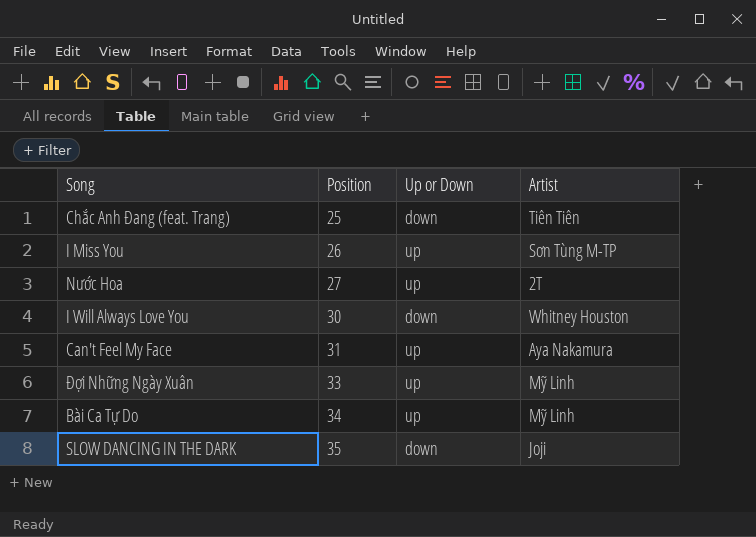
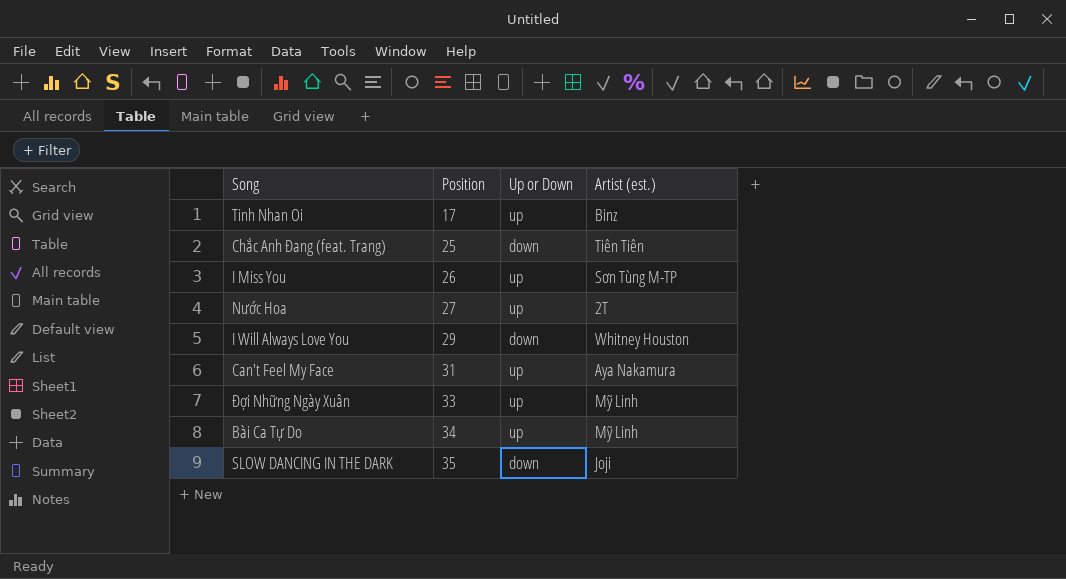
column name: Artist -> Artist (est.)
row Tinh Nhan Oi: none -> 17 | up | Binz
I Will Always Love You | Position: 30 -> 29

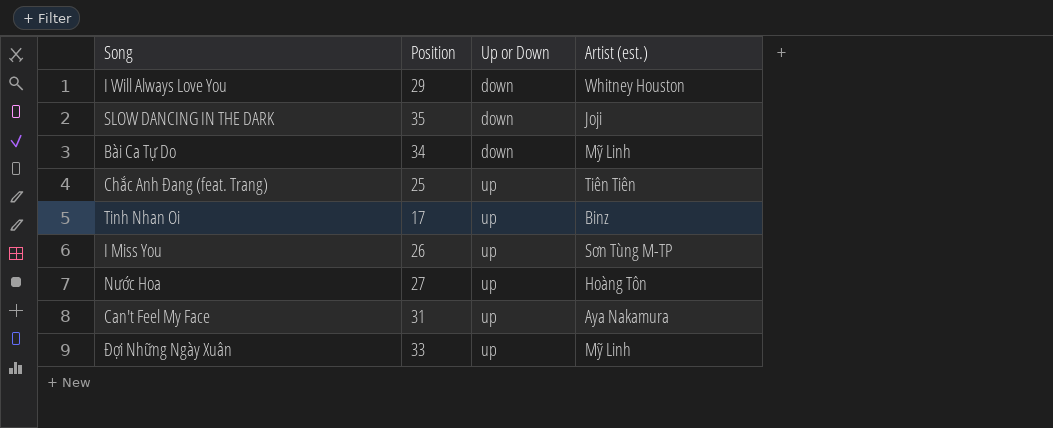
row order: Position ascending -> Up or Down ascending
Bài Ca Tự Do | Up or Down: up -> down
Chắc Anh Đang (feat. Trang) | Up or Down: down -> up
Nước Hoa | Artist (est.): 2T -> Hoàng Tôn

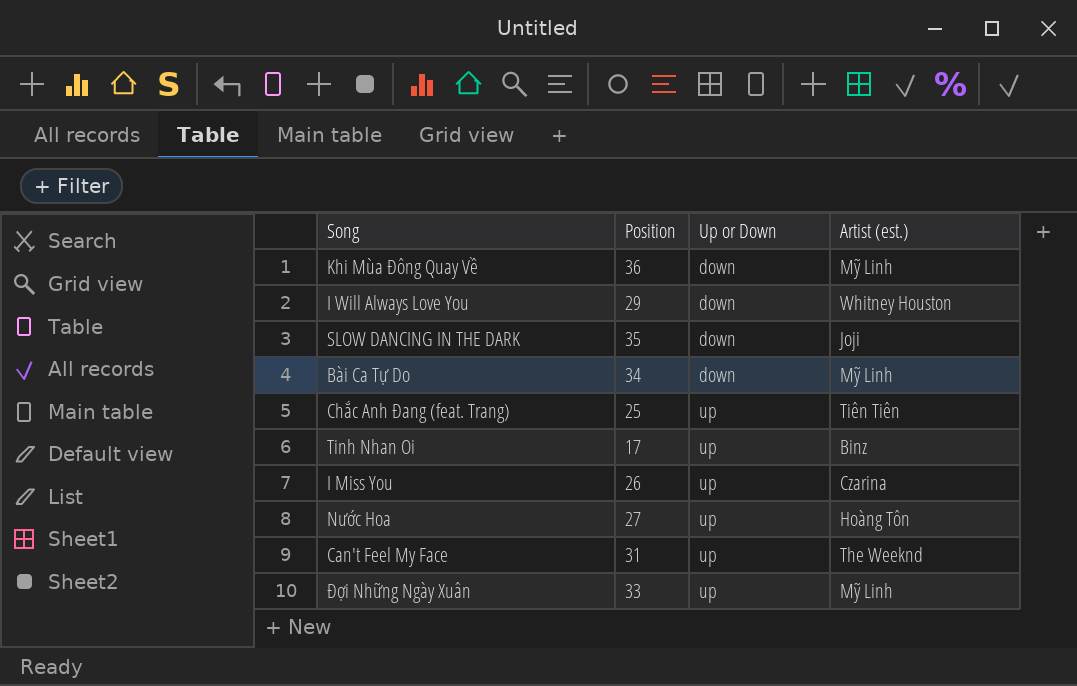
row Khi Mùa Đông Quay Về: none -> 36 | down | Mỹ Linh
I Miss You | Artist (est.): Sơn Tùng M-TP -> Czarina
Can't Feel My Face | Artist (est.): Aya Nakamura -> The Weeknd

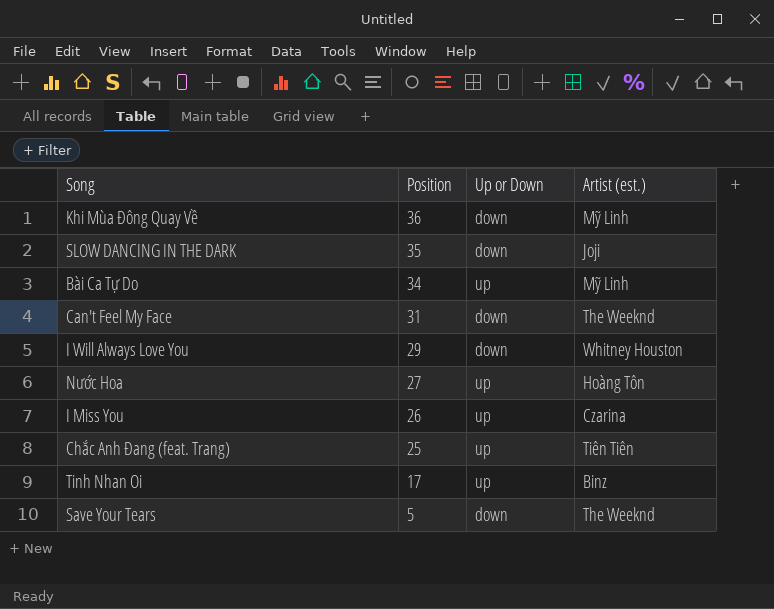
row order: Up or Down ascending -> Position descending
row Đợi Những Ngày Xuân: 33 | up | Mỹ Linh -> none
Bài Ca Tự Do | Up or Down: down -> up
Can't Feel My Face | Up or Down: up -> down
row Save Your Tears: none -> 5 | down | The Weeknd

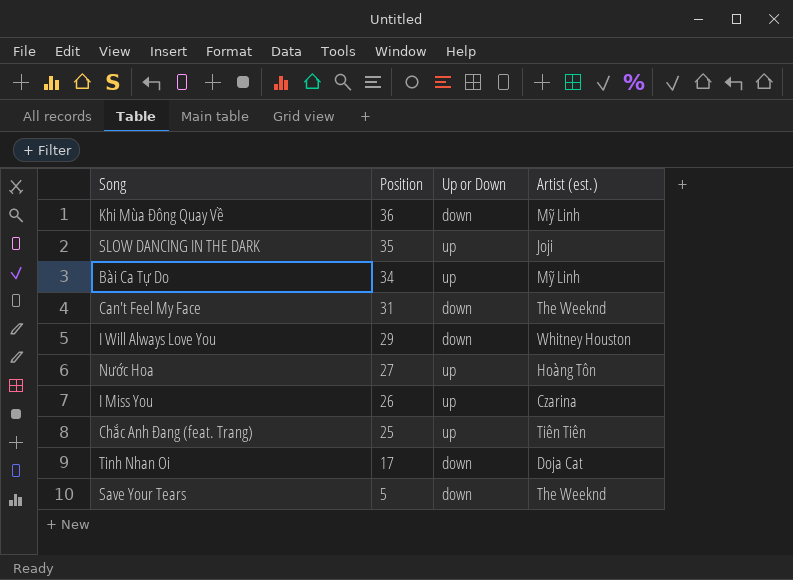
SLOW DANCING IN THE DARK | Up or Down: down -> up
Tinh Nhan Oi | Up or Down: up -> down
Tinh Nhan Oi | Artist (est.): Binz -> Doja Cat

